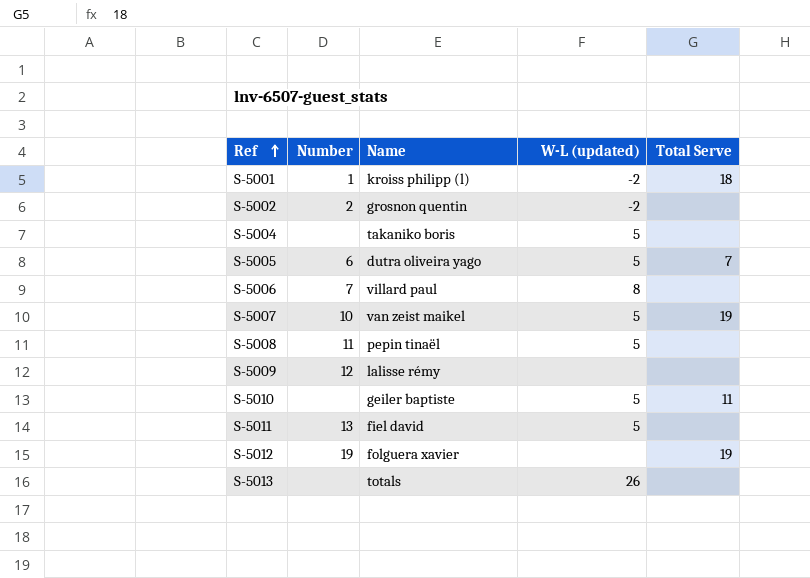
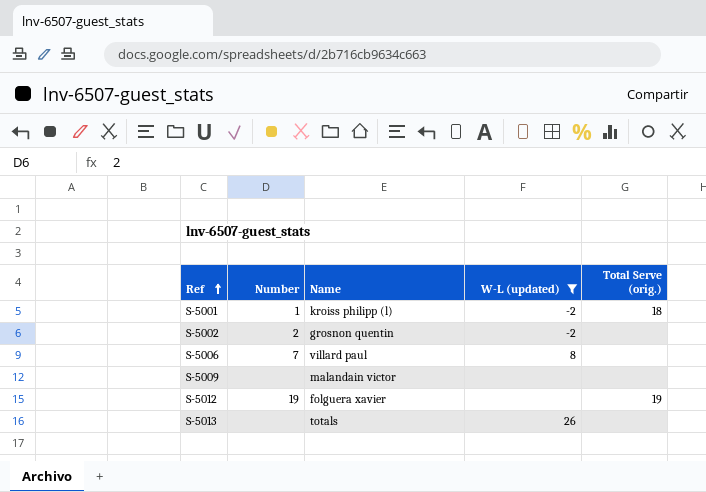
filter: none -> W-L (updated) != 5
column name: Total Serve -> Total Serve (orig.)
S-5009 | Number: 12 -> none
S-5009 | Name: lalisse rémy -> malandain victor

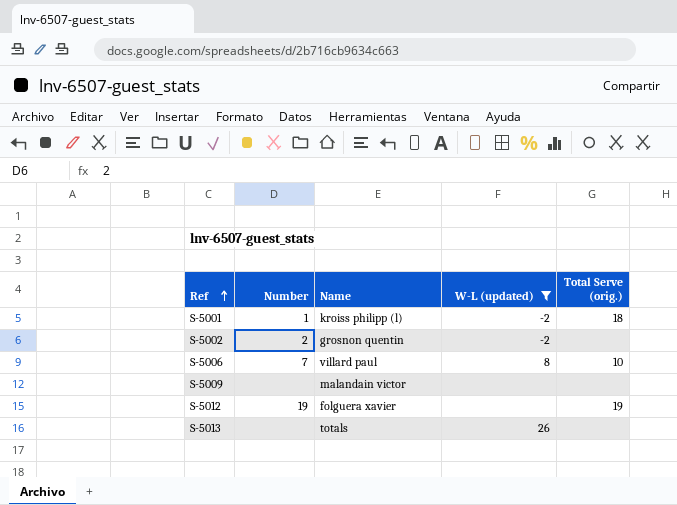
S-5006 | Total Serve (orig.): none -> 10

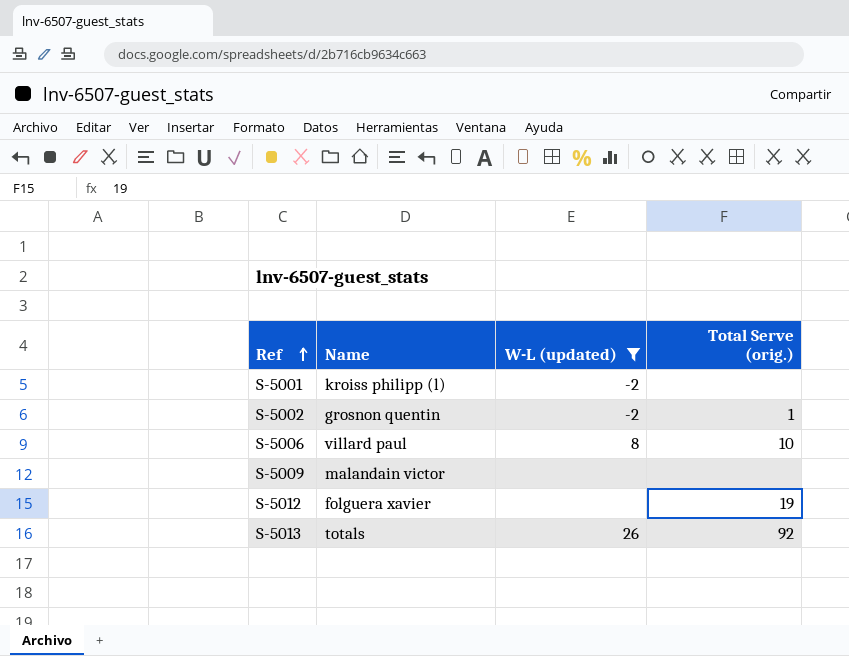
column Number | position: 2 -> none
S-5001 | Total Serve (orig.): 18 -> none
S-5002 | Total Serve (orig.): none -> 1
S-5013 | Total Serve (orig.): none -> 92

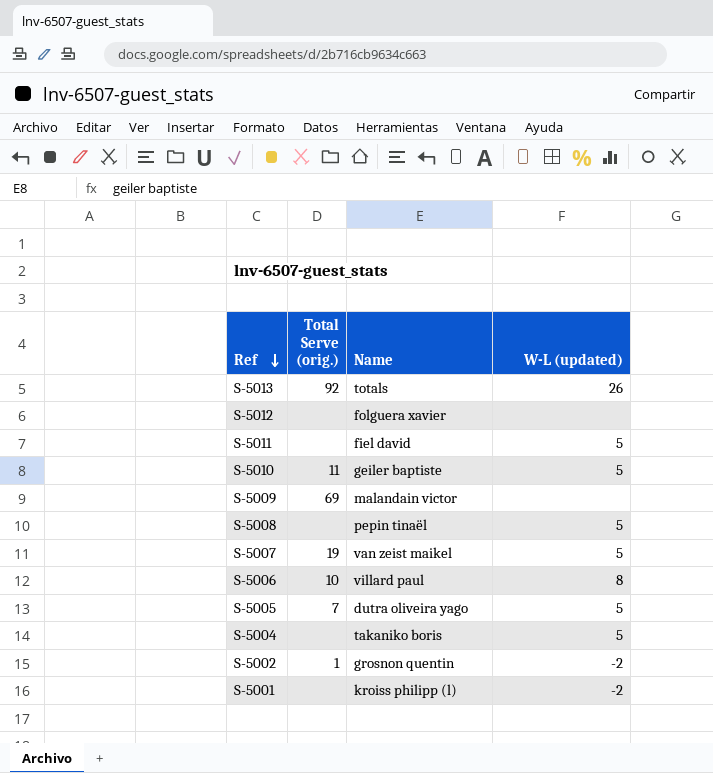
filter: W-L (updated) != 5 -> none
row order: Ref ascending -> Ref descending
column Total Serve (orig.) | position: 4 -> 2
S-5012 | Total Serve (orig.): 19 -> none
S-5009 | Total Serve (orig.): none -> 69

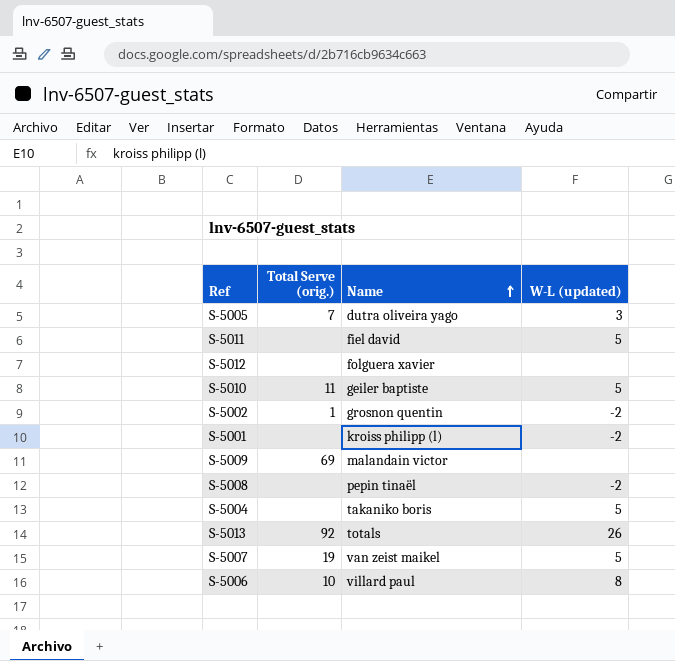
row order: Ref descending -> Name ascending
S-5005 | W-L (updated): 5 -> 3
S-5008 | W-L (updated): 5 -> -2

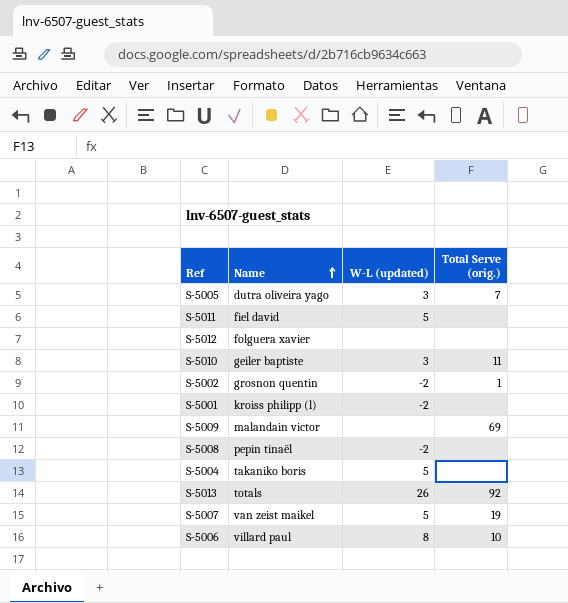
column Total Serve (orig.) | position: 2 -> 4
S-5010 | W-L (updated): 5 -> 3

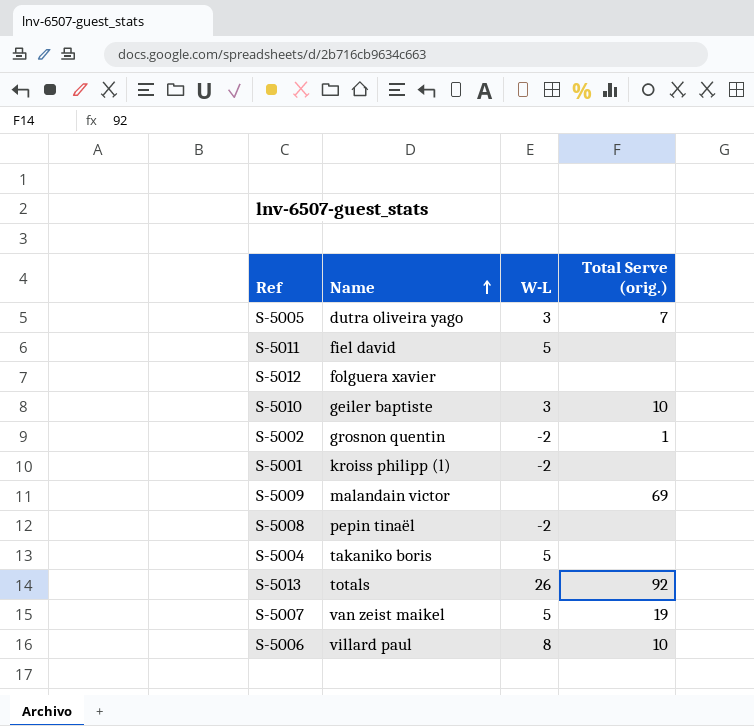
column name: W-L (updated) -> W-L
S-5010 | Total Serve (orig.): 11 -> 10

